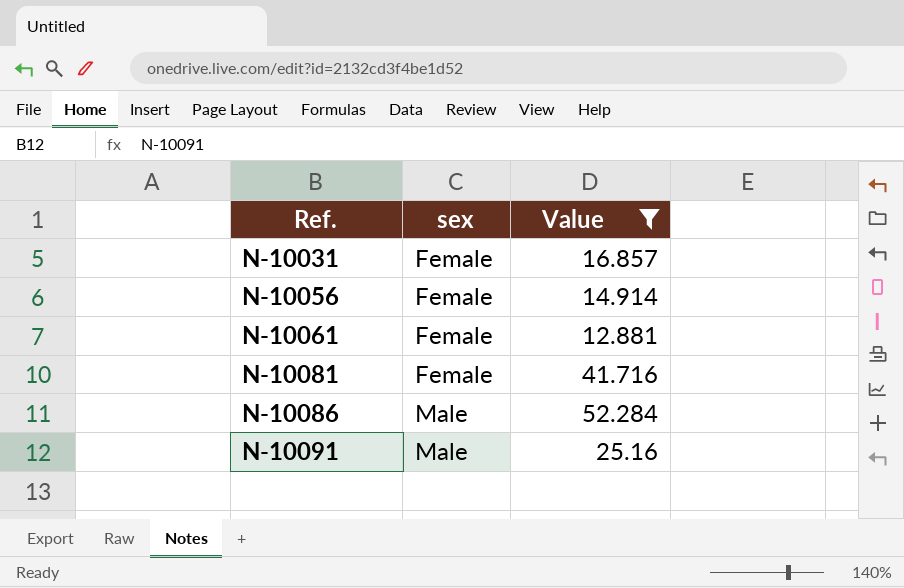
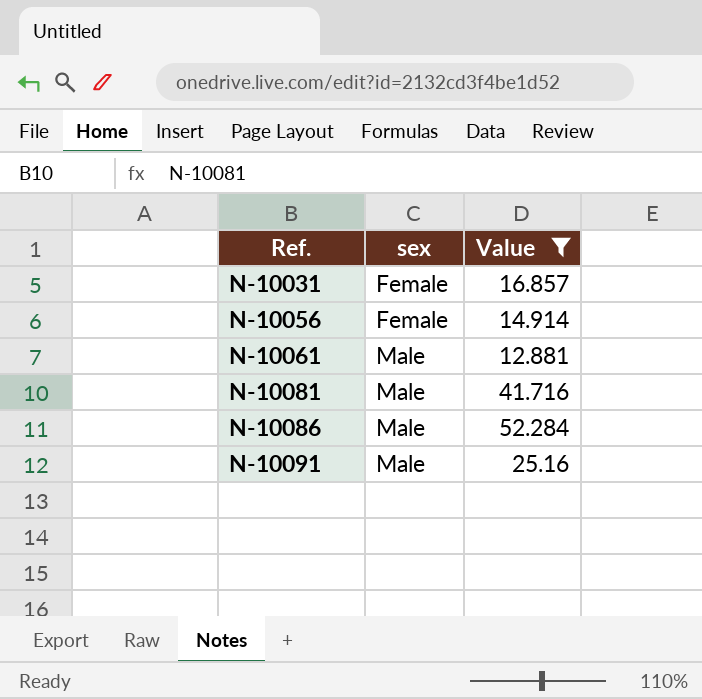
N-10061 | sex: Female -> Male
N-10081 | sex: Female -> Male

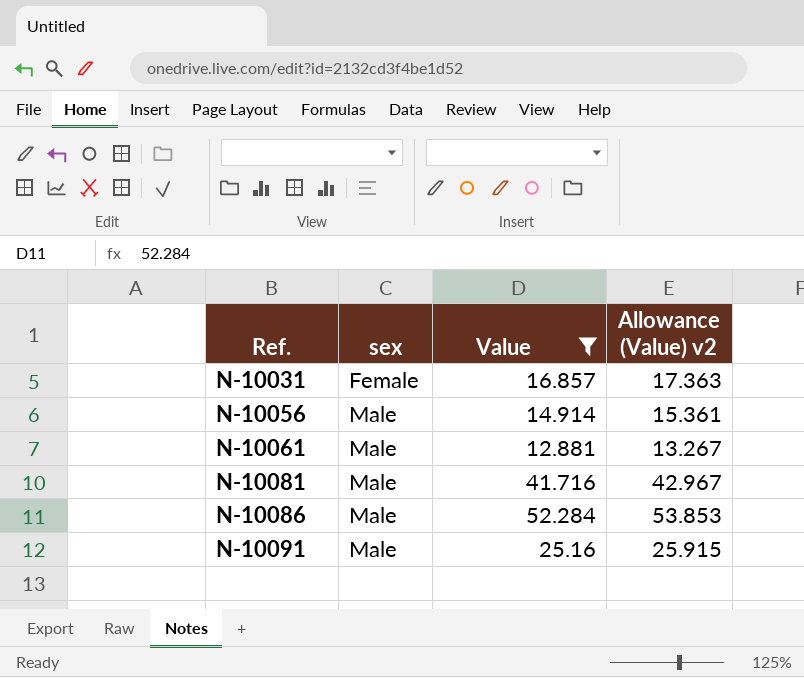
column Allowance (Value) v2 | formula: none -> [Value] * 1.03
N-10056 | sex: Female -> Male

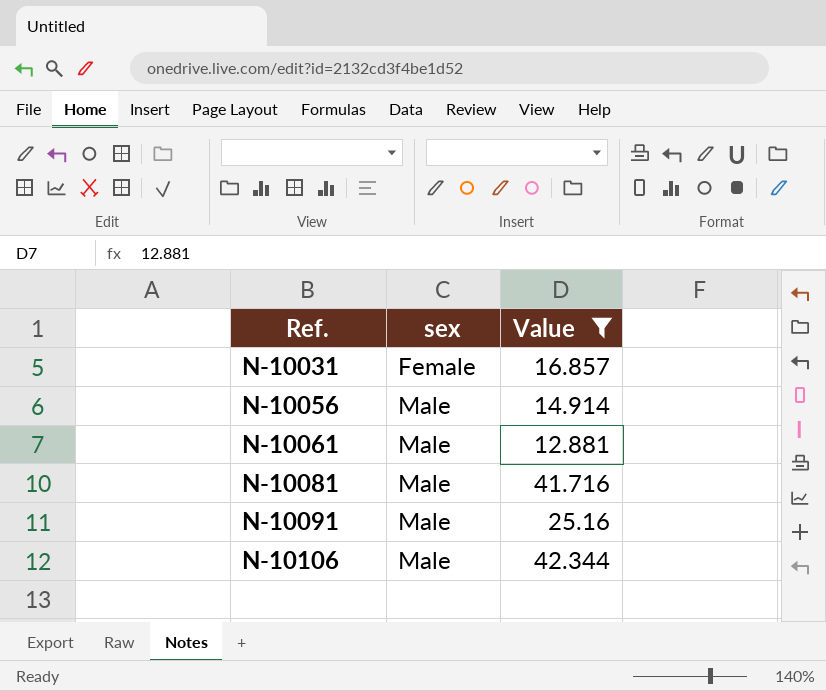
column Allowance (Value) v2 | formula: [Value] * 1.03 -> none
row N-10086: Male | 52.284 | 53.853 -> none
row N-10106: none -> Male | 42.344

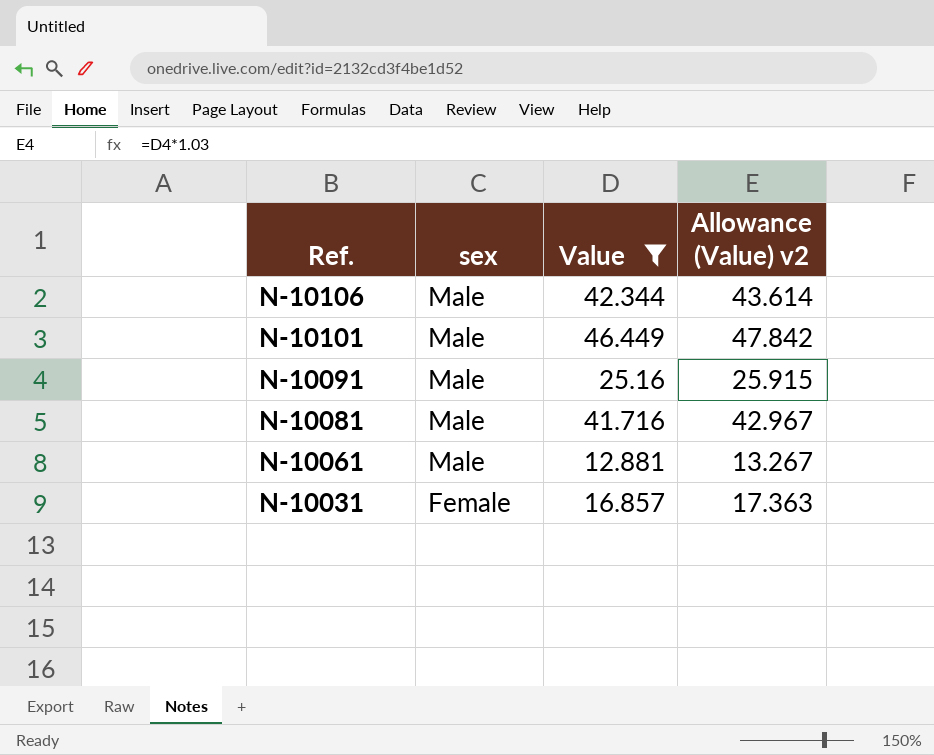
row order: Ref. ascending -> Ref. descending
column Allowance (Value) v2 | formula: none -> [Value] * 1.03
row N-10056: Male | 14.914 -> none
row N-10101: none -> Male | 46.449 | 47.842

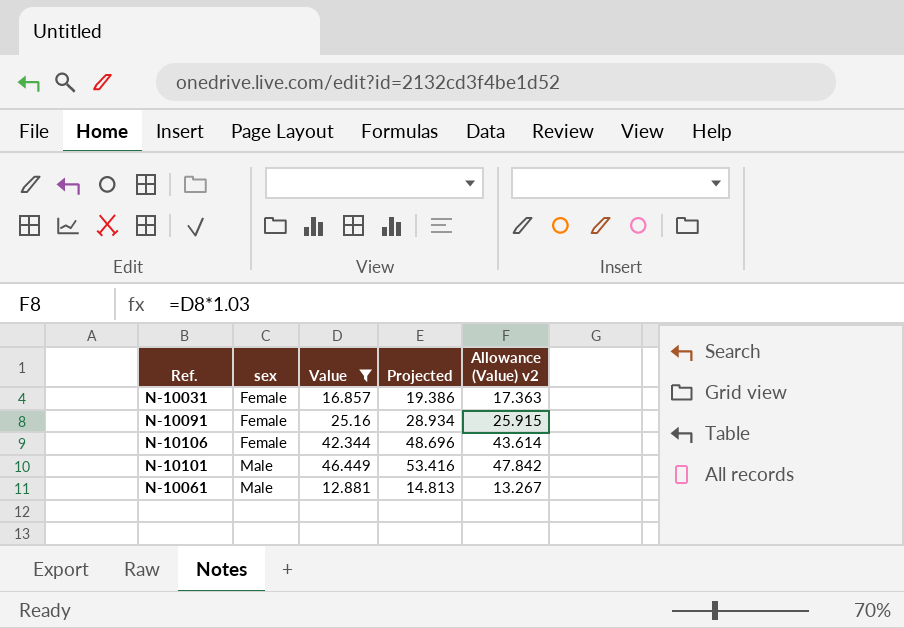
row order: Ref. descending -> sex ascending
column Projected | formula: none -> [Value] * 1.15
row N-10081: Male | 41.716 | 42.967 -> none
N-10091 | sex: Male -> Female
N-10106 | sex: Male -> Female

